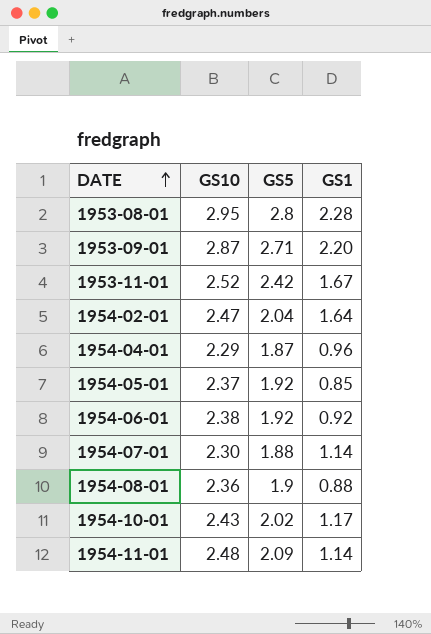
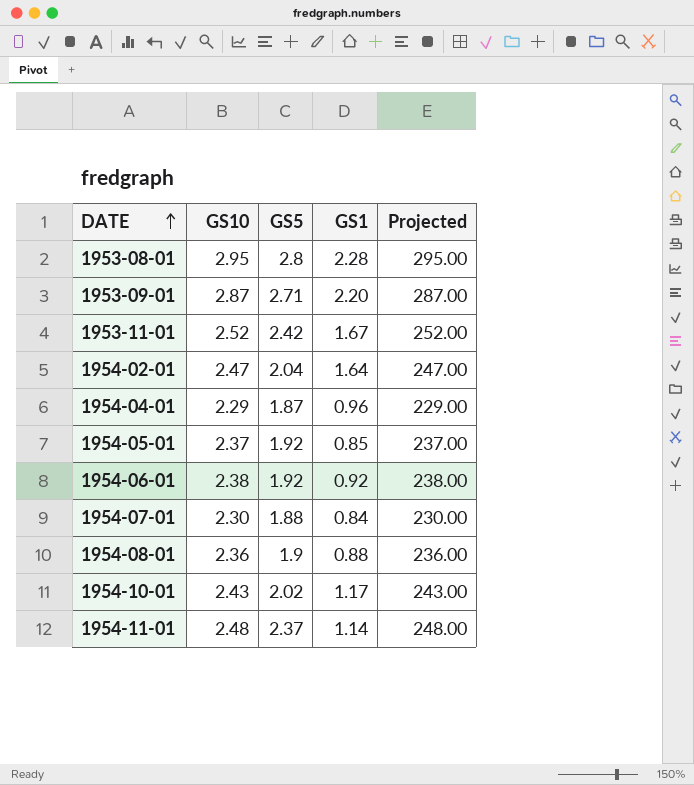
column Projected | formula: none -> [GS10] * 100
1954-07-01 | GS1: 1.14 -> 0.84
1954-11-01 | GS5: 2.09 -> 2.37

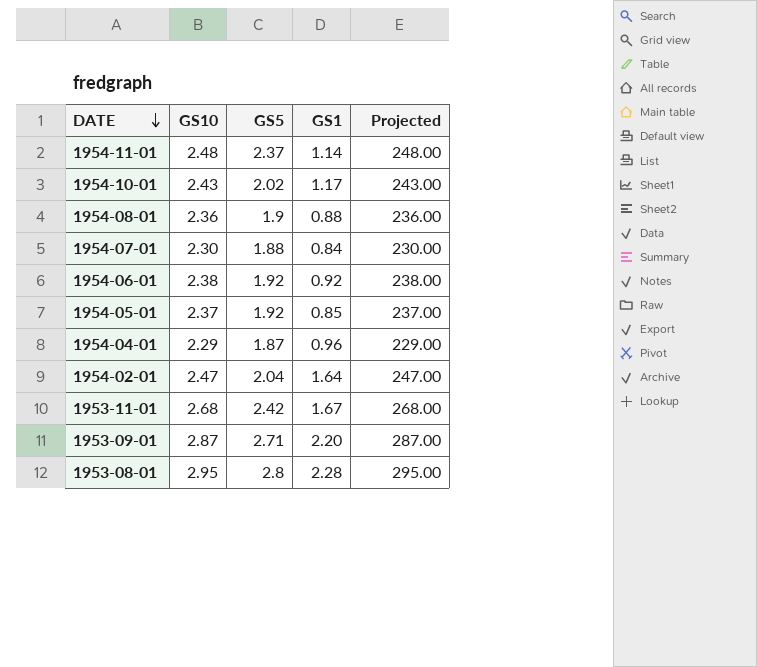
row order: DATE ascending -> DATE descending
1953-11-01 | GS10: 2.52 -> 2.68
1953-11-01 | Projected: 252.00 -> 268.00

